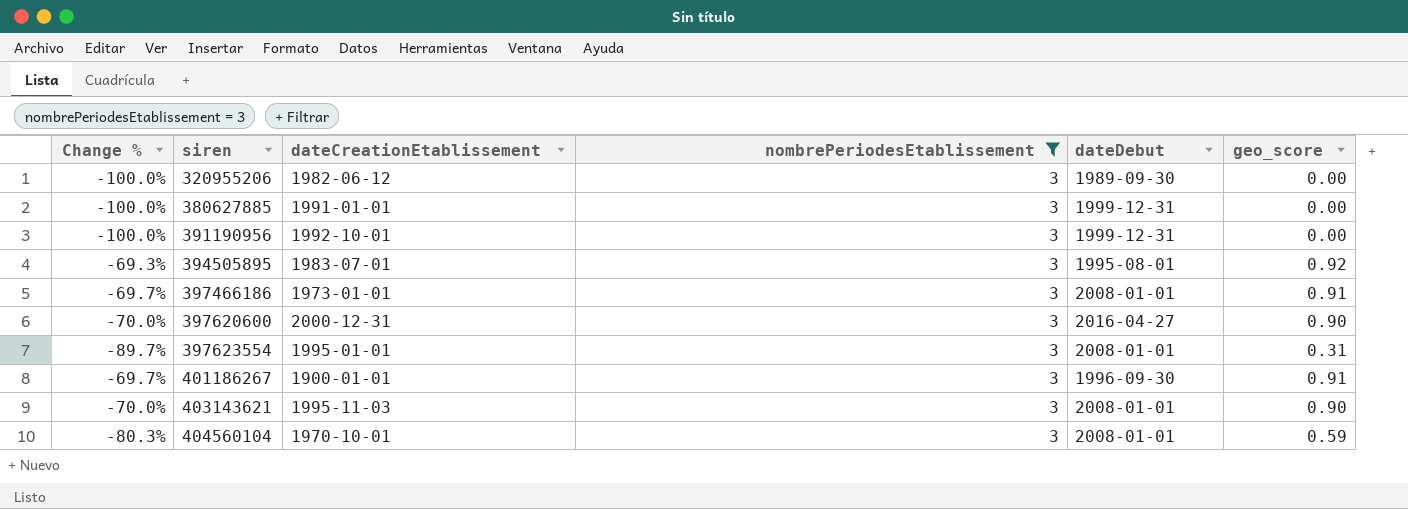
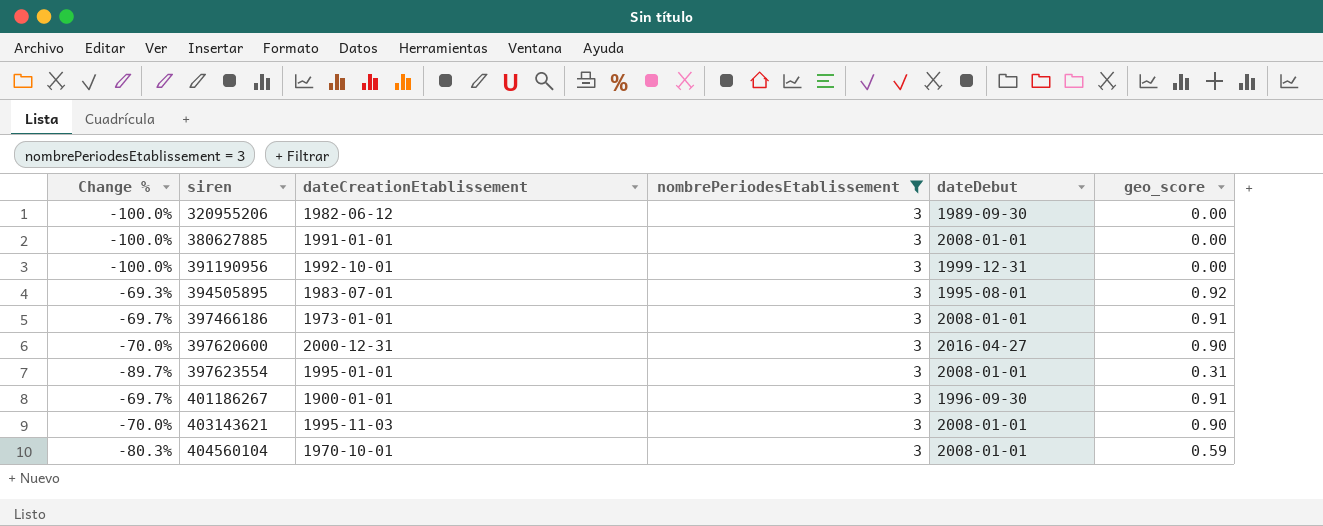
380627885 | dateDebut: 1999-12-31 -> 2008-01-01

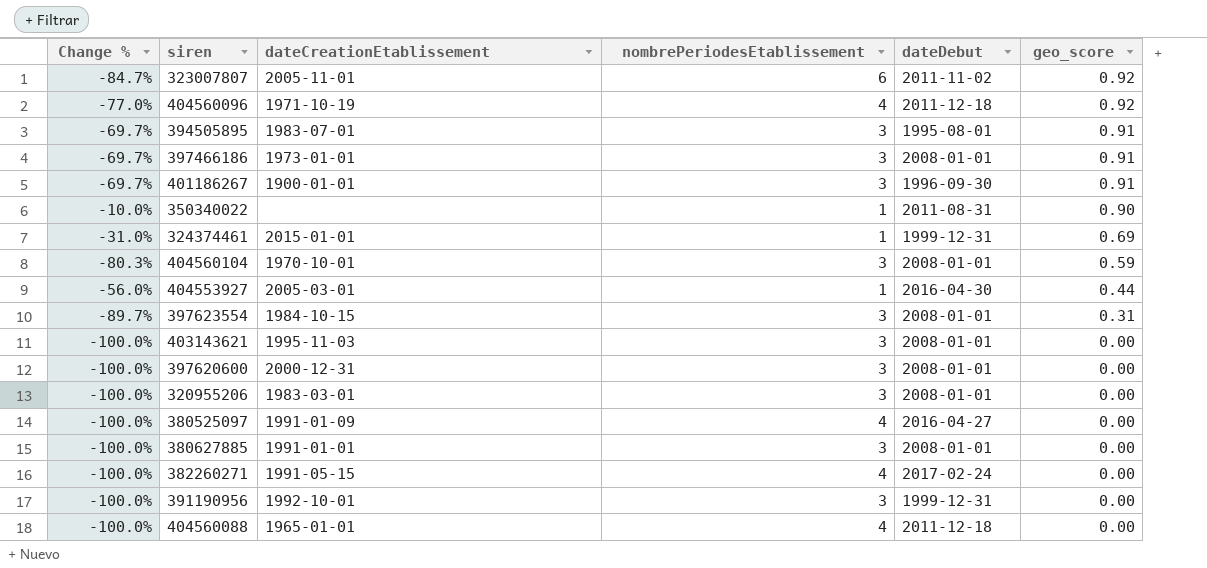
filter: nombrePeriodesEtablissement = 3 -> none
row order: siren ascending -> geo_score descending
394505895 | Change %: -69.3% -> -69.7%
394505895 | geo_score: 0.92 -> 0.91
397623554 | dateCreationEtablissement: 1995-01-01 -> 1984-10-15
403143621 | Change %: -70.0% -> -100.0%
403143621 | geo_score: 0.90 -> 0.00
397620600 | Change %: -70.0% -> -100.0%
397620600 | dateDebut: 2016-04-27 -> 2008-01-01
397620600 | geo_score: 0.90 -> 0.00
320955206 | dateCreationEtablissement: 1982-06-12 -> 1983-03-01
320955206 | dateDebut: 1989-09-30 -> 2008-01-01

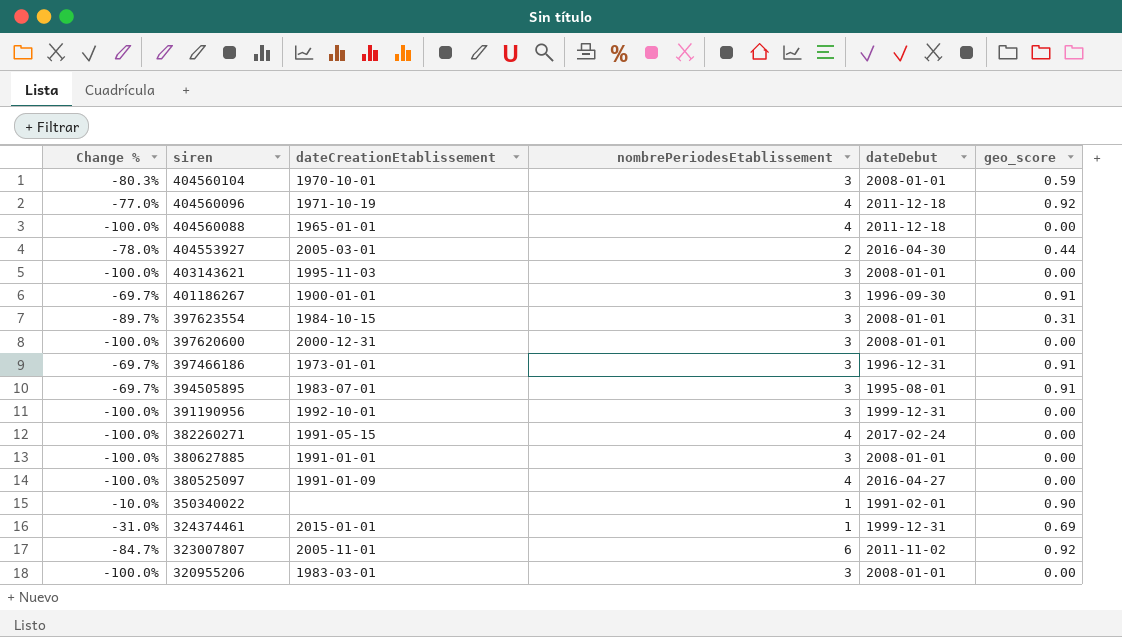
row order: geo_score descending -> siren descending
404553927 | Change %: -56.0% -> -78.0%
404553927 | nombrePeriodesEtablissement: 1 -> 2
397466186 | dateDebut: 2008-01-01 -> 1996-12-31
350340022 | dateDebut: 2011-08-31 -> 1991-02-01

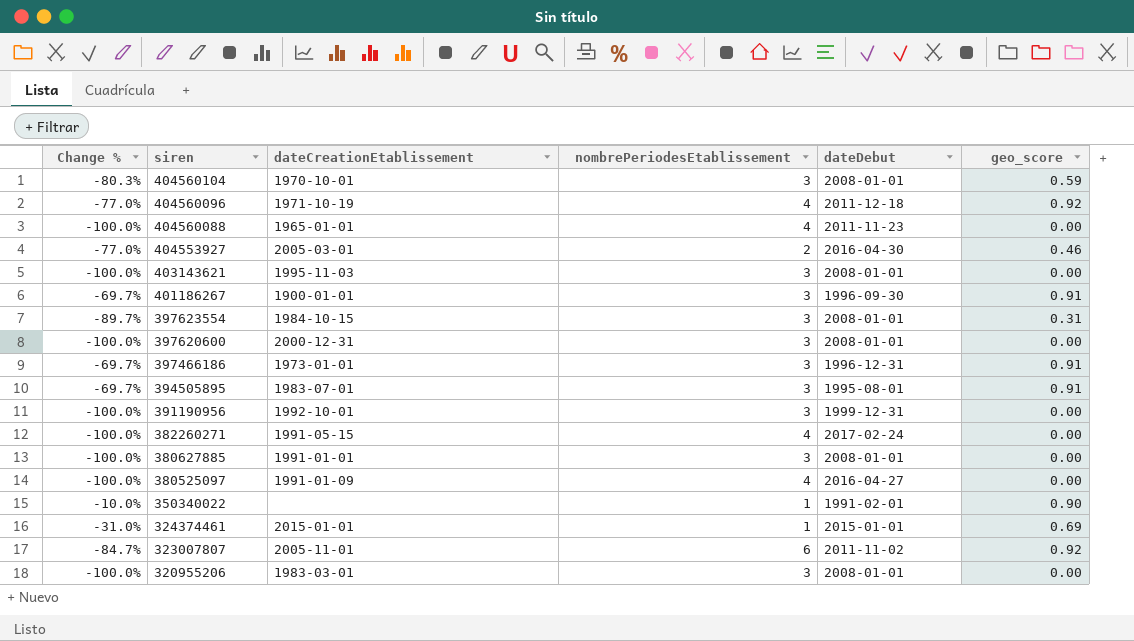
404560088 | dateDebut: 2011-12-18 -> 2011-11-23
404553927 | Change %: -78.0% -> -77.0%
404553927 | geo_score: 0.44 -> 0.46
324374461 | dateDebut: 1999-12-31 -> 2015-01-01

